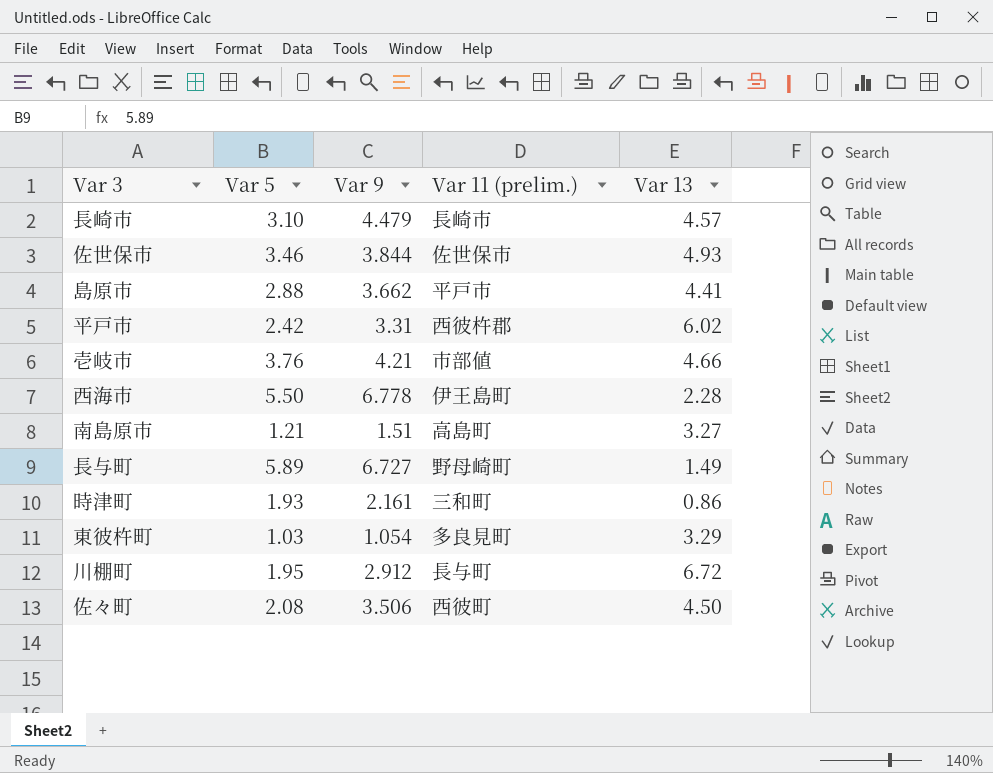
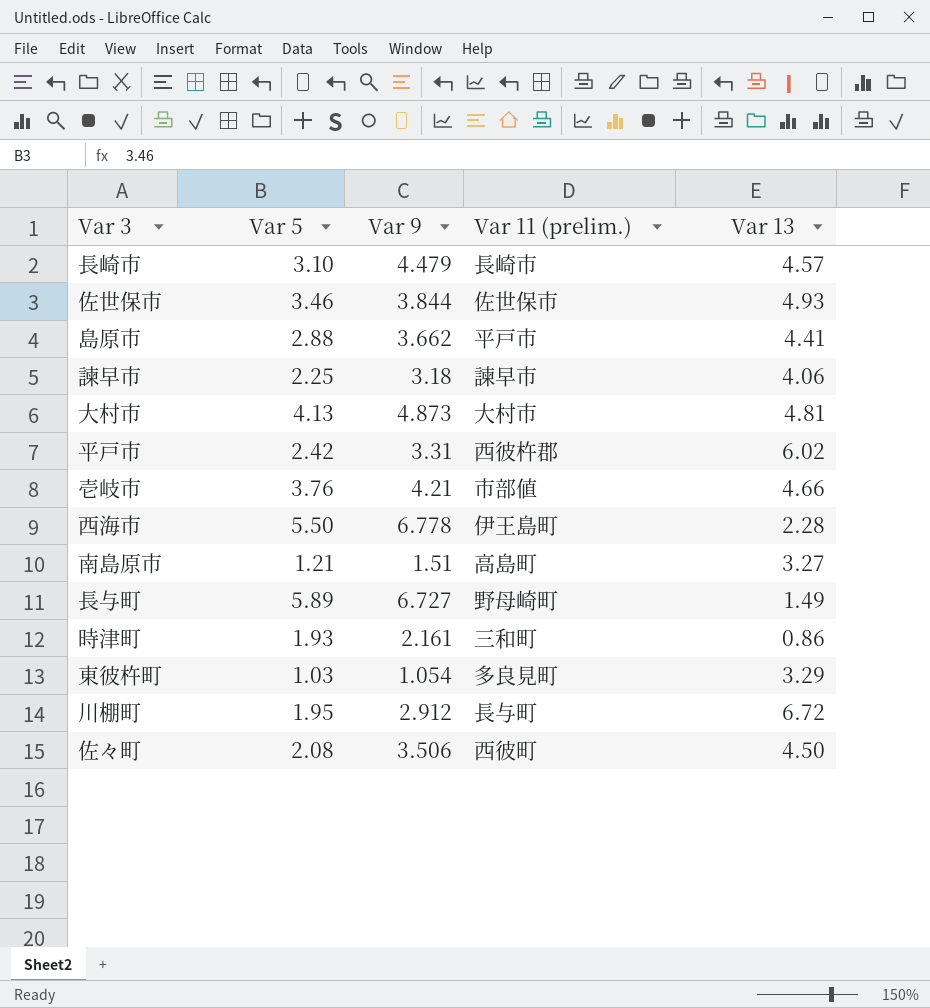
row 諫早市: none -> 2.25 | 3.18 | 諫早市 | 4.06
row 大村市: none -> 4.13 | 4.873 | 大村市 | 4.81

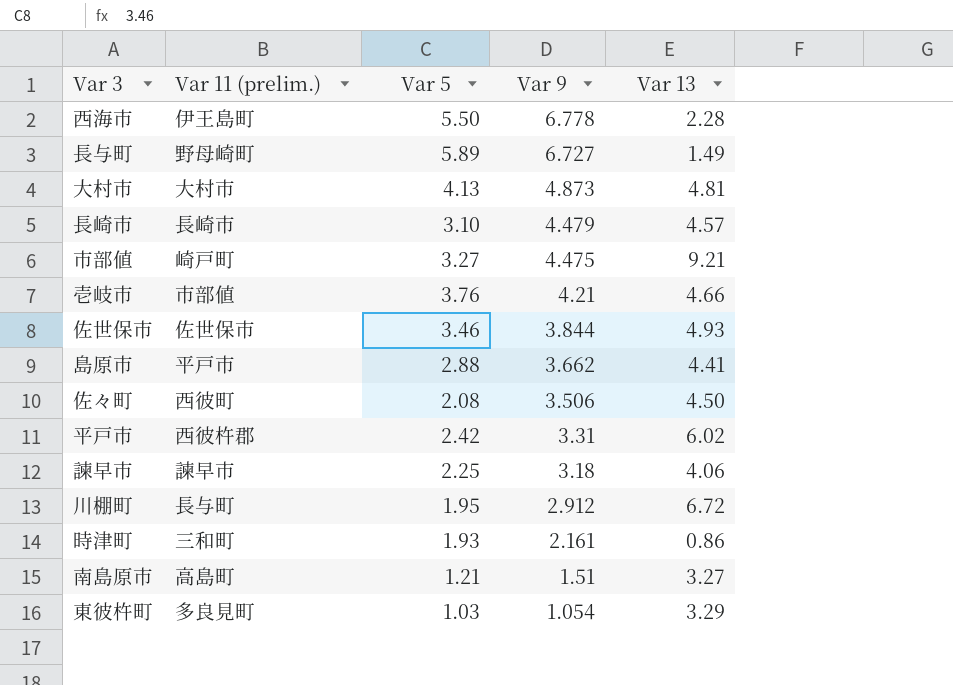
row order: none -> Var 9 descending
column Var 11 (prelim.) | position: 4 -> 2
row 市部値: none -> 崎戸町 | 3.27 | 4.475 | 9.21

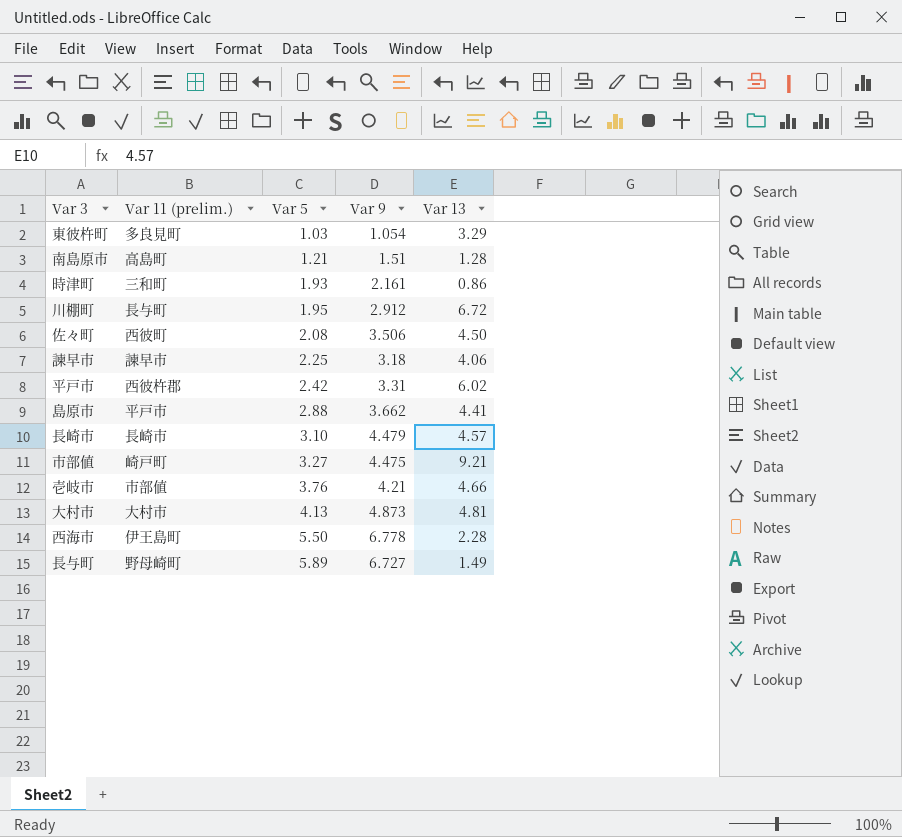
row order: Var 9 descending -> Var 5 ascending
row 佐世保市: 佐世保市 | 3.46 | 3.844 | 4.93 -> none
南島原市 | Var 13: 3.27 -> 1.28

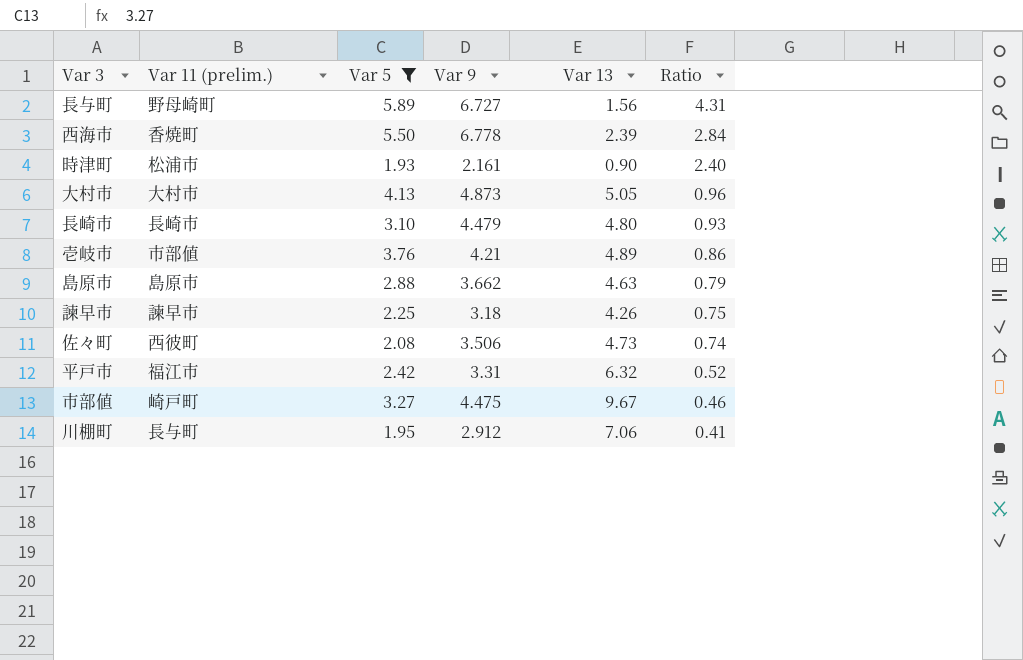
filter: none -> Var 5 >= 1.93
row order: Var 5 ascending -> Ratio descending
column Ratio | formula: none -> [Var 9] / [Var 13]
長与町 | Var 13: 1.49 -> 1.56
西海市 | Var 11 (prelim.): 伊王島町 -> 香焼町
西海市 | Var 13: 2.28 -> 2.39
時津町 | Var 11 (prelim.): 三和町 -> 松浦市
時津町 | Var 13: 0.86 -> 0.90
大村市 | Var 13: 4.81 -> 5.05
長崎市 | Var 13: 4.57 -> 4.80
壱岐市 | Var 13: 4.66 -> 4.89
島原市 | Var 11 (prelim.): 平戸市 -> 島原市
島原市 | Var 13: 4.41 -> 4.63
諫早市 | Var 13: 4.06 -> 4.26
佐々町 | Var 13: 4.50 -> 4.73
平戸市 | Var 11 (prelim.): 西彼杵郡 -> 福江市
平戸市 | Var 13: 6.02 -> 6.32
市部値 | Var 13: 9.21 -> 9.67
川棚町 | Var 13: 6.72 -> 7.06

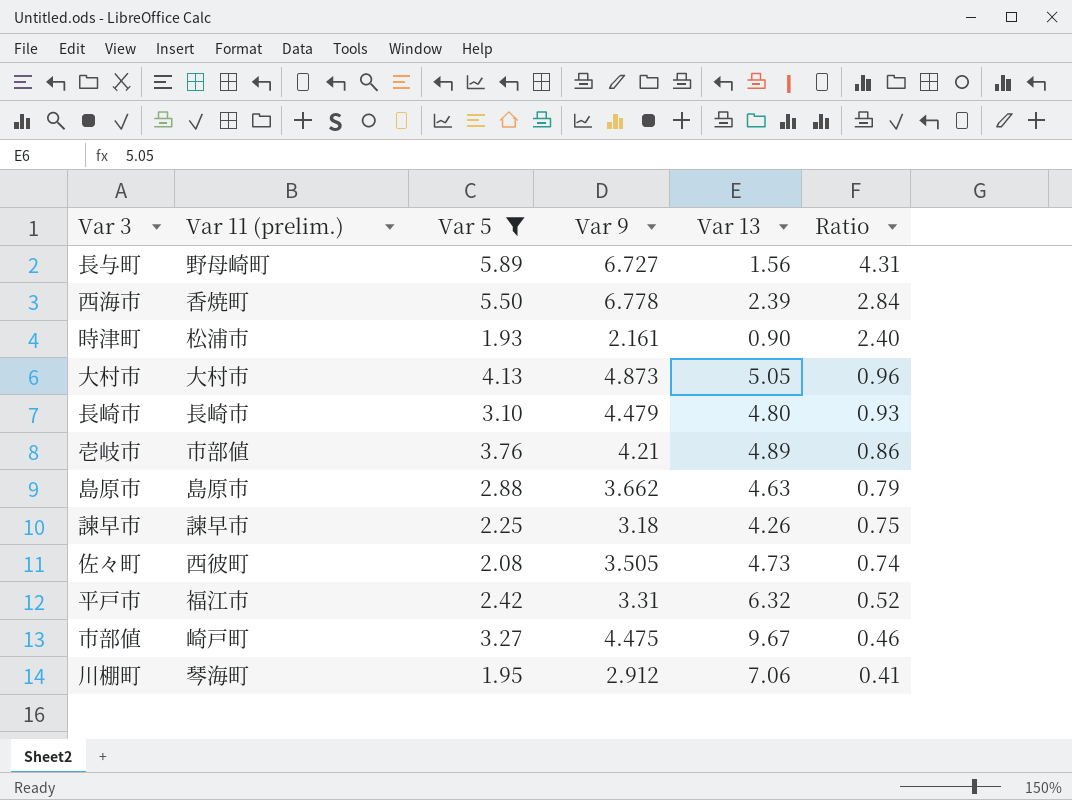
佐々町 | Var 9: 3.506 -> 3.505
川棚町 | Var 11 (prelim.): 長与町 -> 琴海町

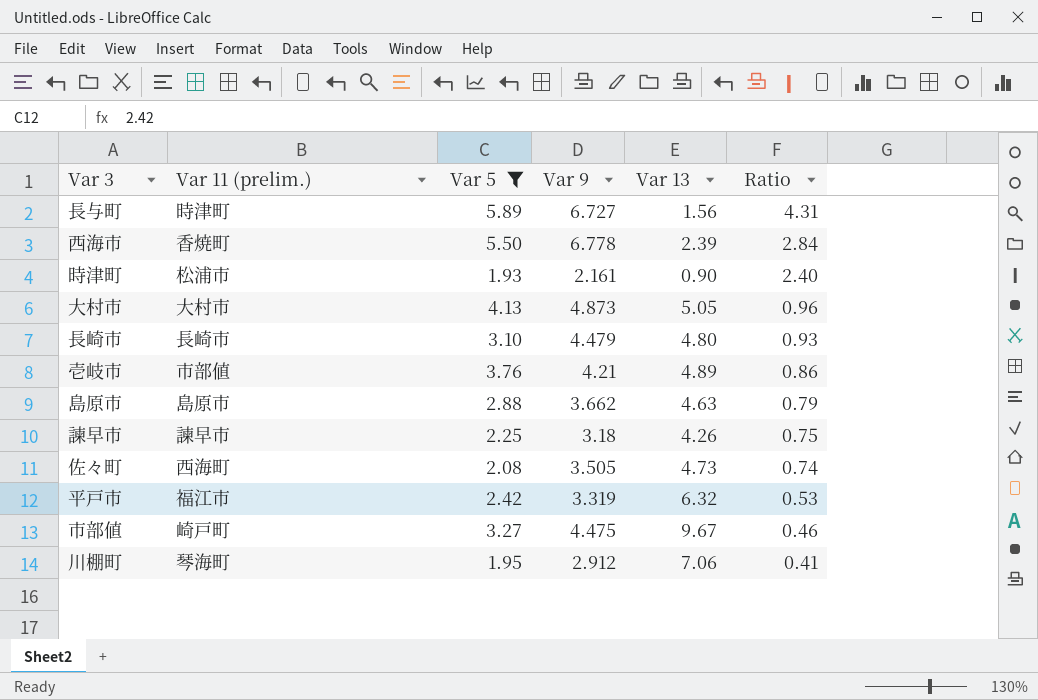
長与町 | Var 11 (prelim.): 野母崎町 -> 時津町
佐々町 | Var 11 (prelim.): 西彼町 -> 西海町
平戸市 | Var 9: 3.31 -> 3.319
平戸市 | Ratio: 0.52 -> 0.53

